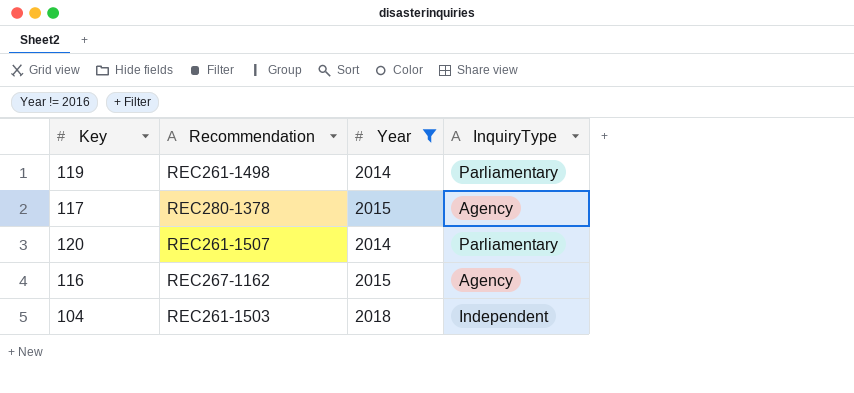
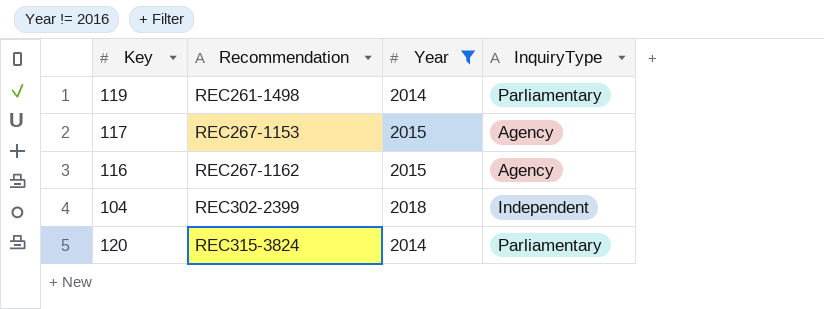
row order: none -> Recommendation ascending
117 | Recommendation: REC280-1378 -> REC267-1153
104 | Recommendation: REC261-1503 -> REC302-2399
120 | Recommendation: REC261-1507 -> REC315-3824

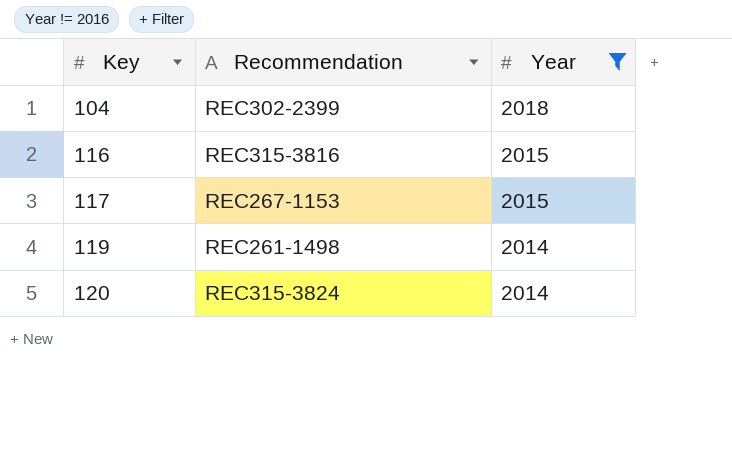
row order: Recommendation ascending -> Key ascending
column InquiryType | position: 4 -> none
116 | Recommendation: REC267-1162 -> REC315-3816

